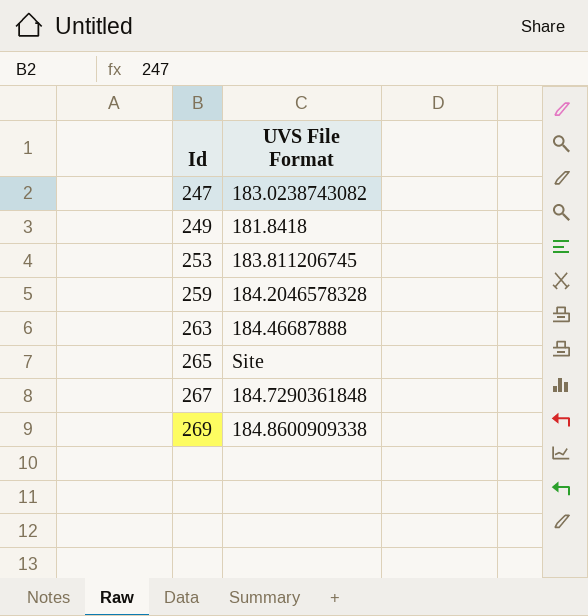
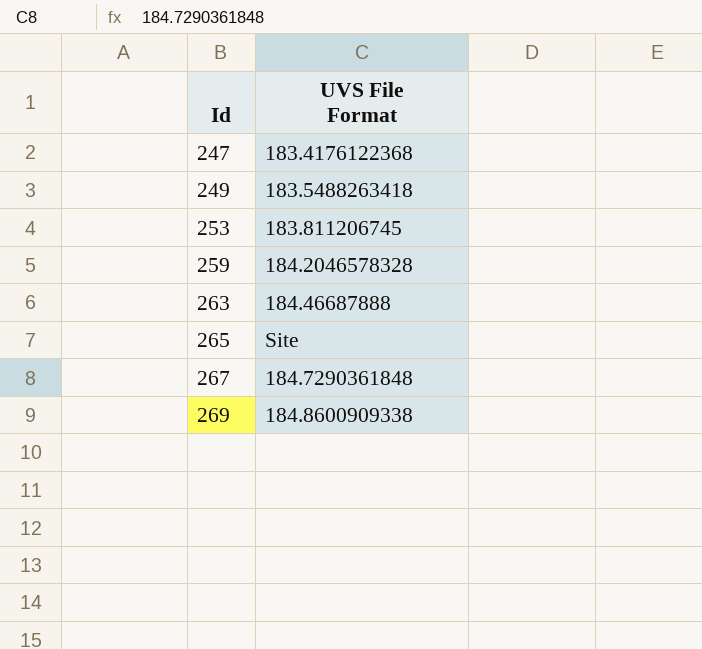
247 | UVS File Format: 183.0238743082 -> 183.4176122368
249 | UVS File Format: 181.8418 -> 183.5488263418

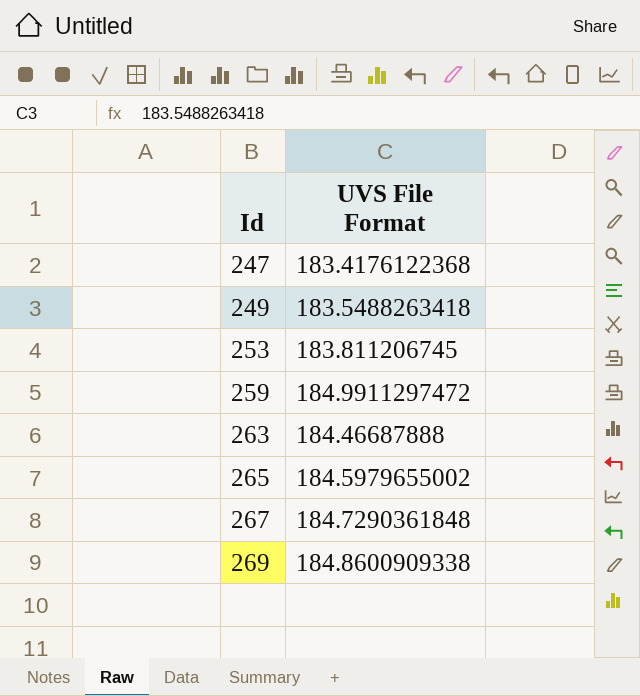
259 | UVS File Format: 184.2046578328 -> 184.9911297472
265 | UVS File Format: Site -> 184.5979655002

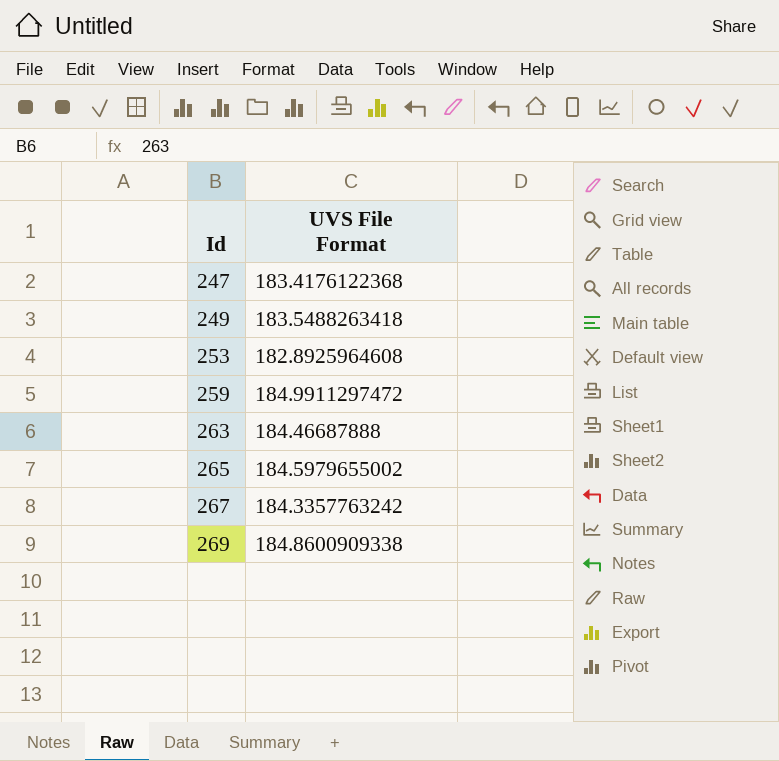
253 | UVS File Format: 183.811206745 -> 182.8925964608
267 | UVS File Format: 184.7290361848 -> 184.3357763242

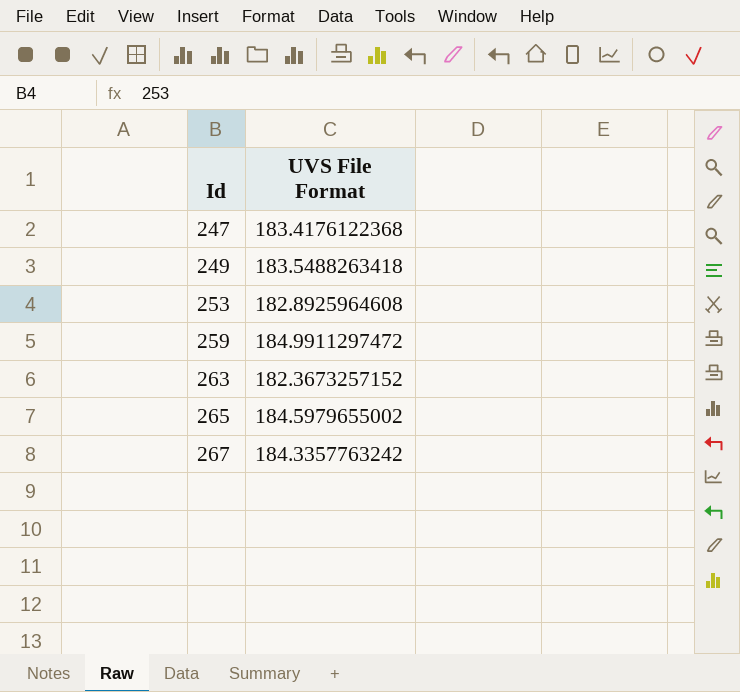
row 269: 184.8600909338 -> none
263 | UVS File Format: 184.46687888 -> 182.3673257152

